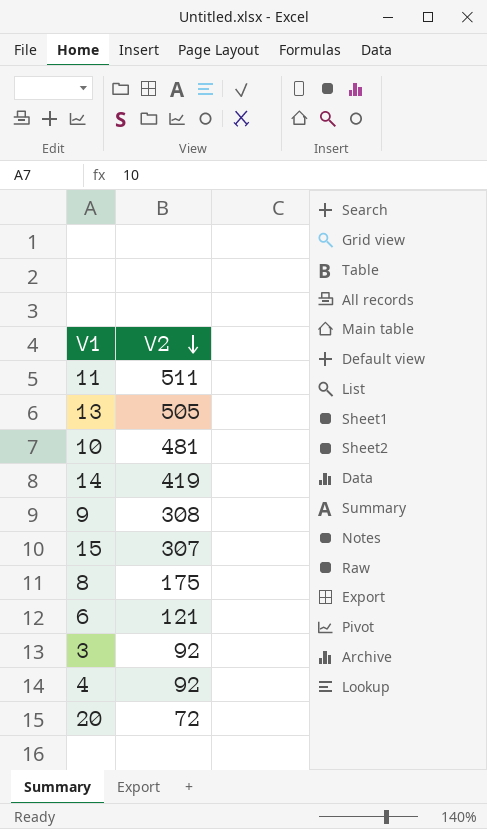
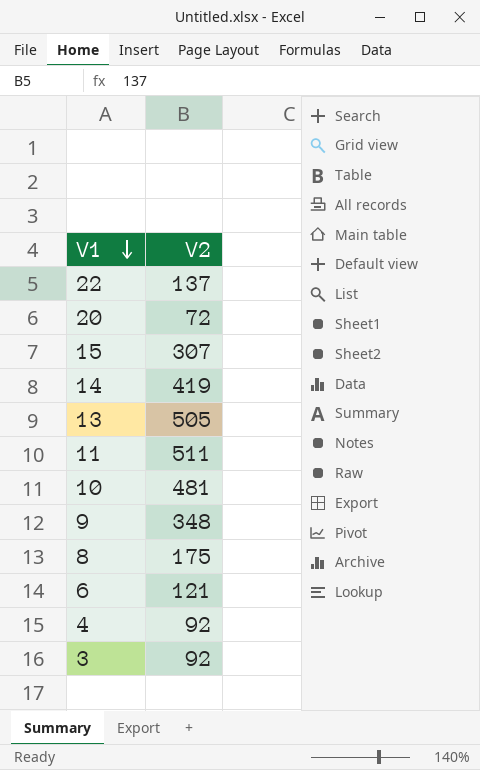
row order: V2 descending -> V1 descending
row 22: none -> 137
9 | V2: 308 -> 348

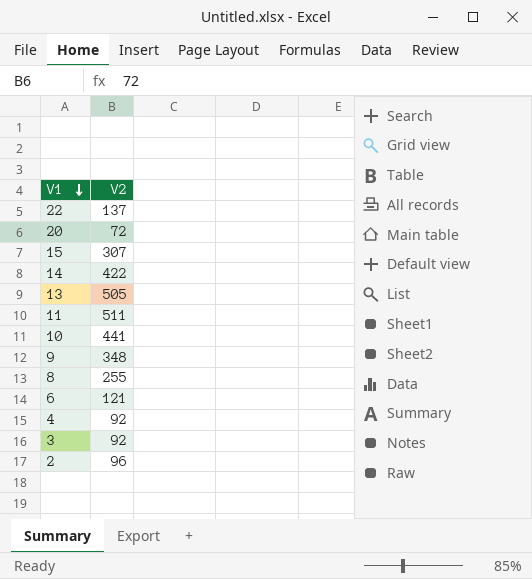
14 | V2: 419 -> 422
10 | V2: 481 -> 441
8 | V2: 175 -> 255
row 2: none -> 96

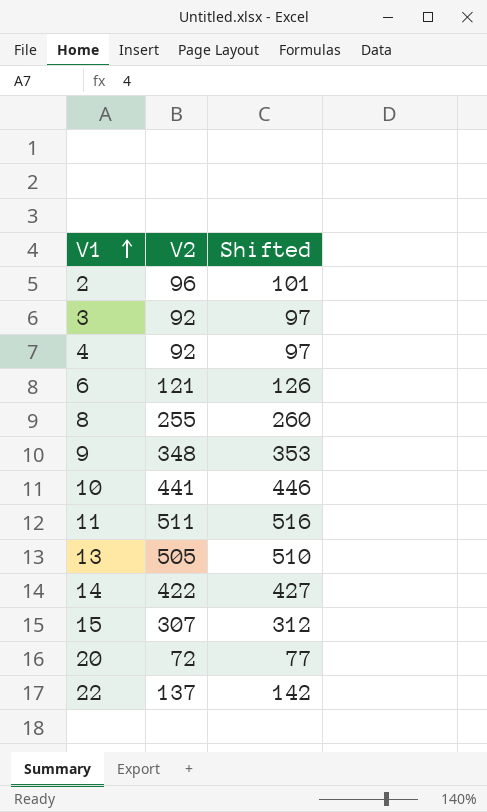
row order: V1 descending -> V1 ascending
column Shifted | formula: none -> [V2] + 5

